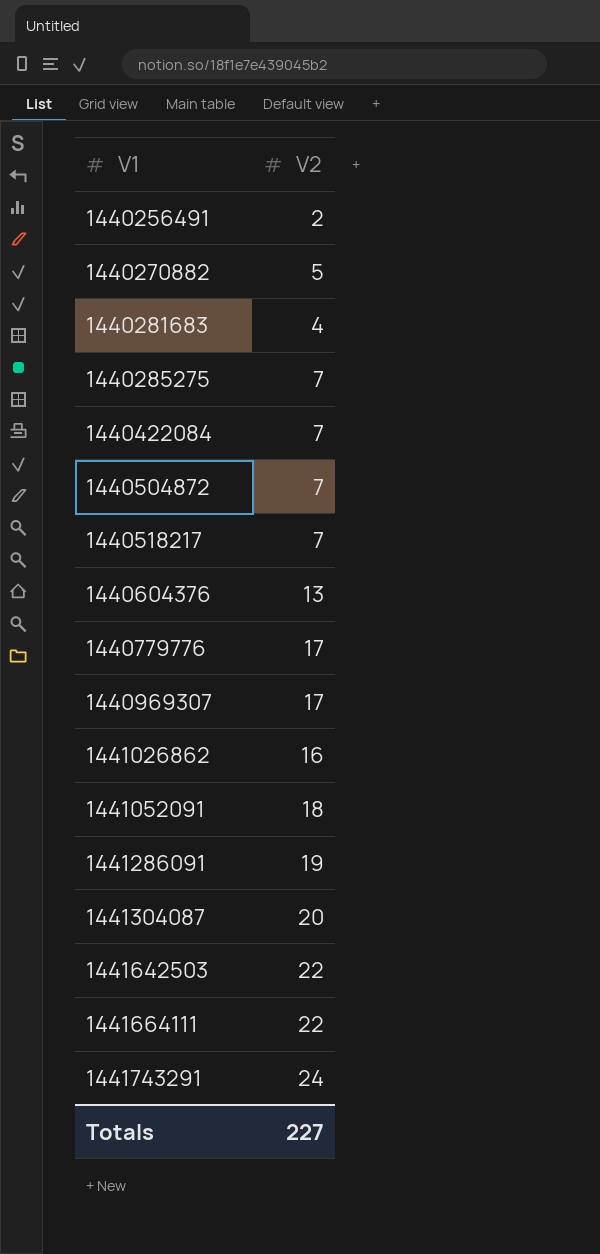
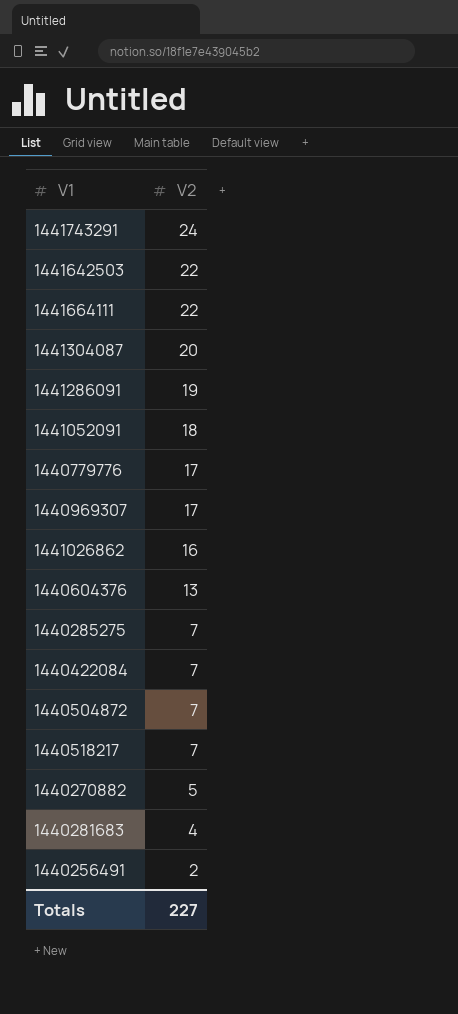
row order: V1 ascending -> V2 descending

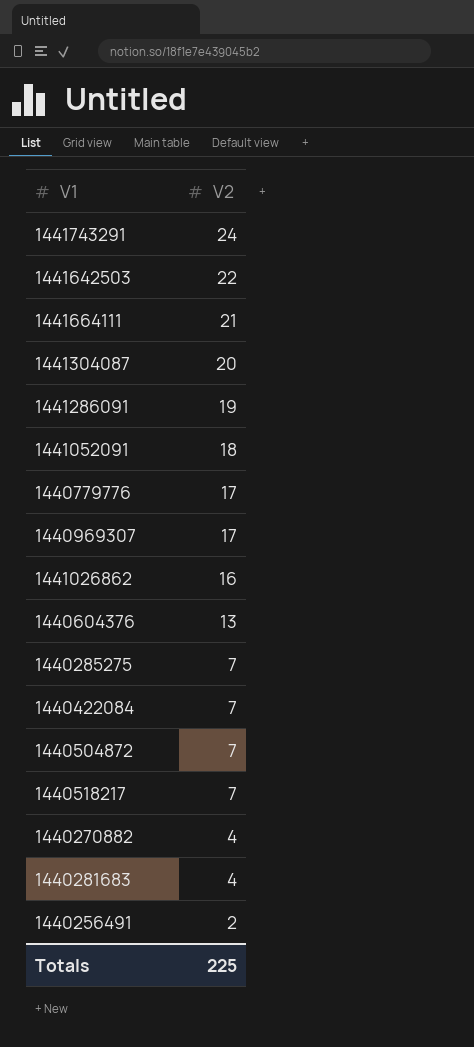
1441664111 | V2: 22 -> 21
1440270882 | V2: 5 -> 4
Totals | V2: 227 -> 225

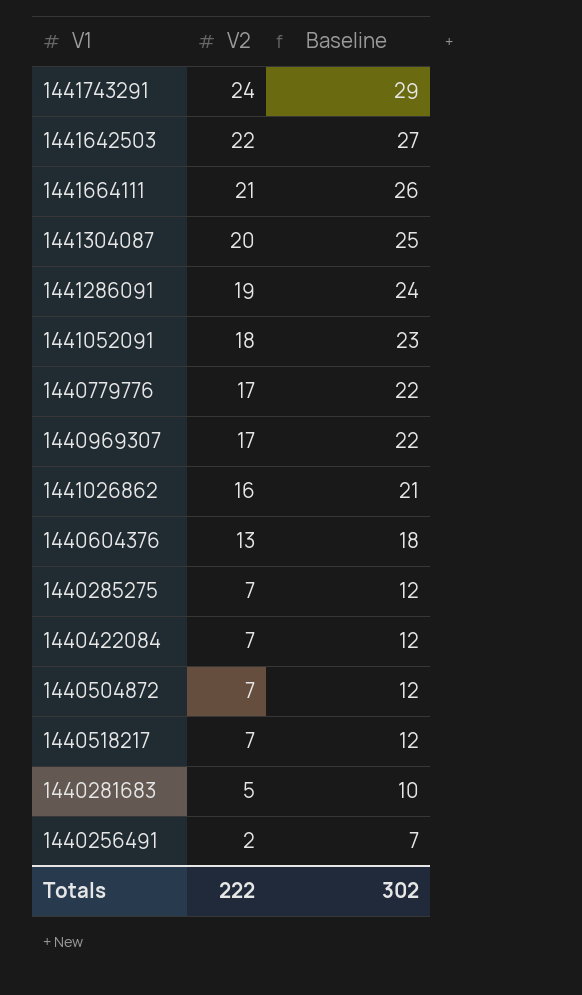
column Baseline | formula: none -> [V2] + 5
row 1440270882: 4 -> none
1440281683 | V2: 4 -> 5
Totals | V2: 225 -> 222

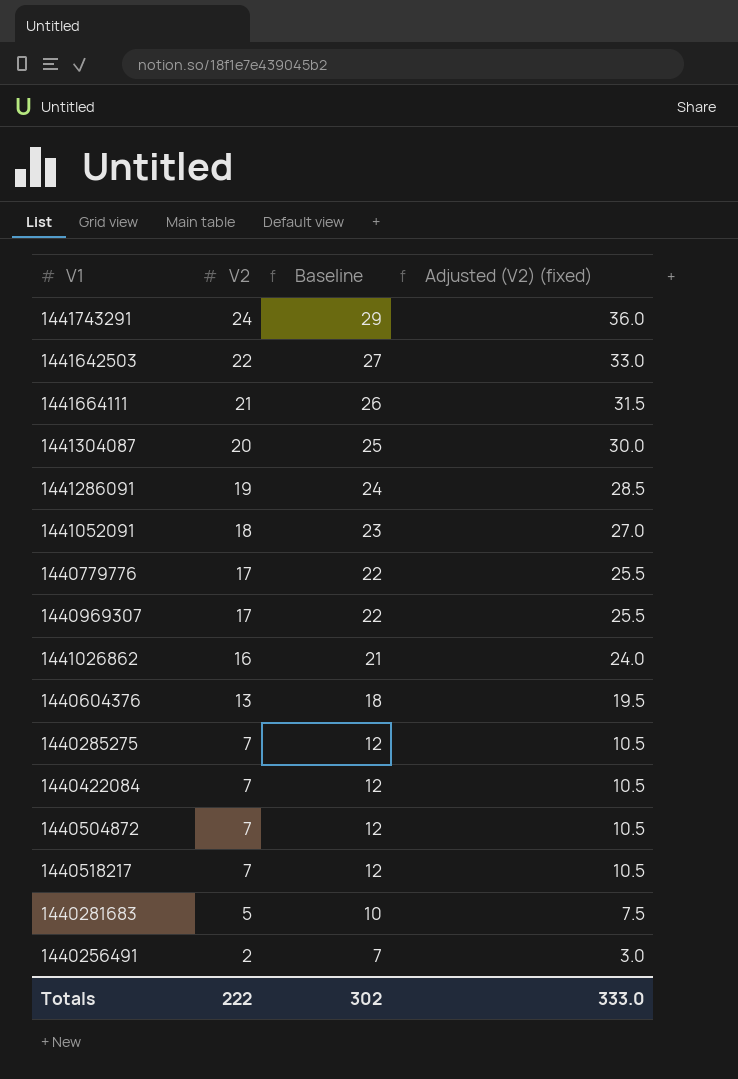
column Adjusted (V2) (fixed) | formula: none -> [V2] * 1.5

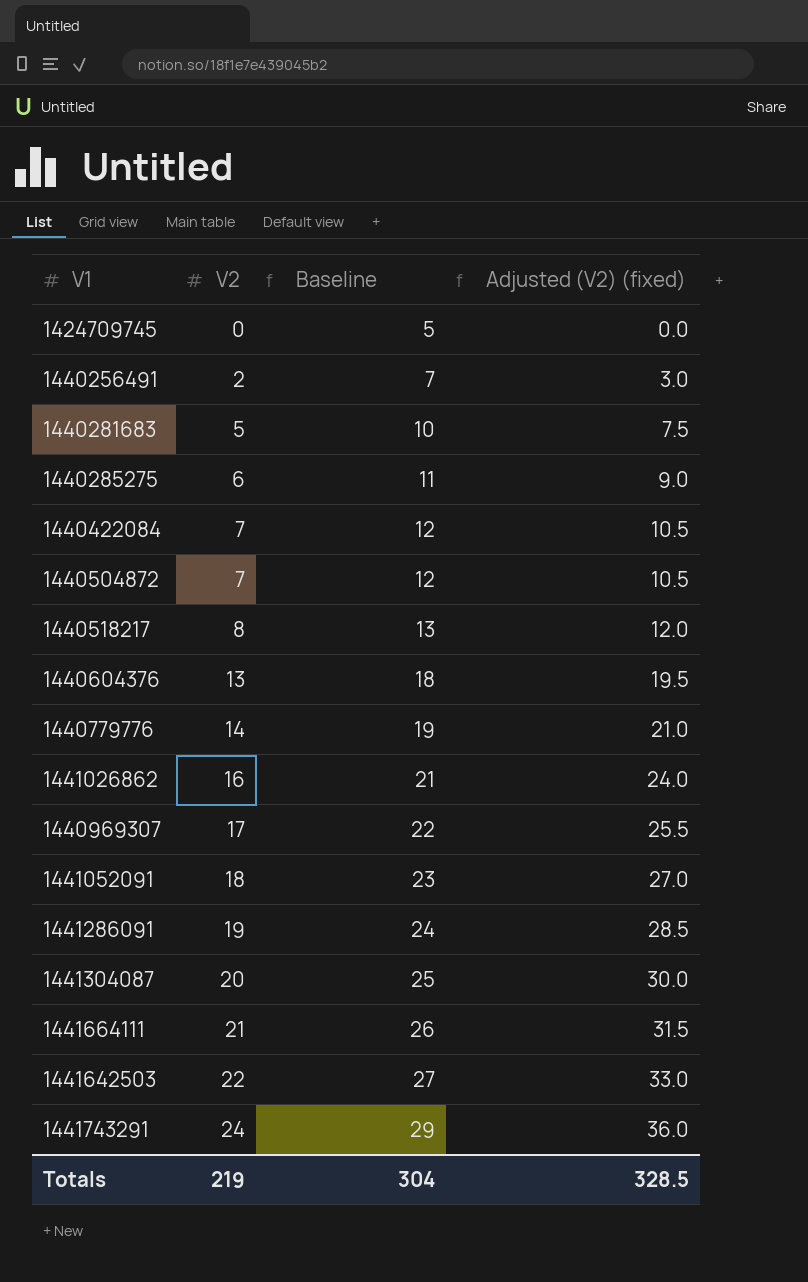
row order: V2 descending -> V2 ascending
row 1424709745: none -> 0 | 5 | 0.0
1440285275 | V2: 7 -> 6
1440285275 | Baseline: 12 -> 11
1440285275 | Adjusted (V2) (fixed): 10.5 -> 9.0
1440518217 | V2: 7 -> 8
1440518217 | Baseline: 12 -> 13
1440518217 | Adjusted (V2) (fixed): 10.5 -> 12.0
1440779776 | V2: 17 -> 14
1440779776 | Baseline: 22 -> 19
1440779776 | Adjusted (V2) (fixed): 25.5 -> 21.0
Totals | V2: 222 -> 219
Totals | Baseline: 302 -> 304
Totals | Adjusted (V2) (fixed): 333.0 -> 328.5

